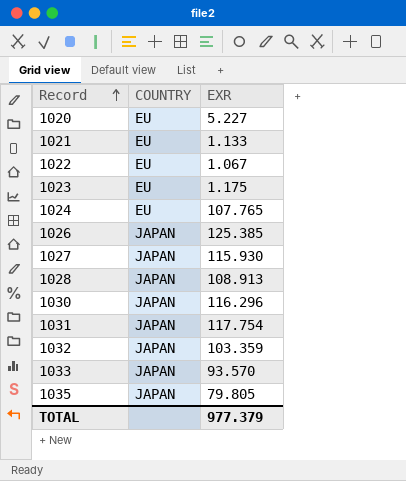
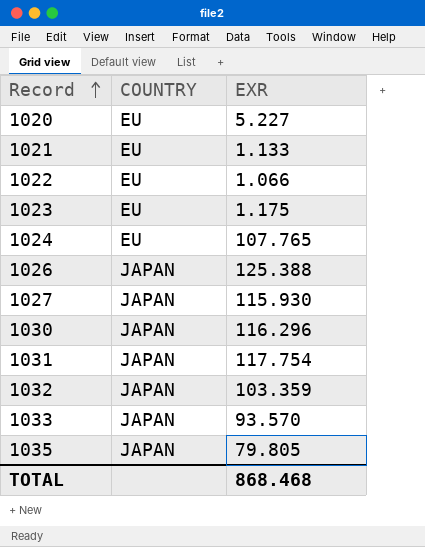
row 1028: JAPAN | 108.913 -> none
1022 | EXR: 1.067 -> 1.066
1026 | EXR: 125.385 -> 125.388
TOTAL | EXR: 977.379 -> 868.468

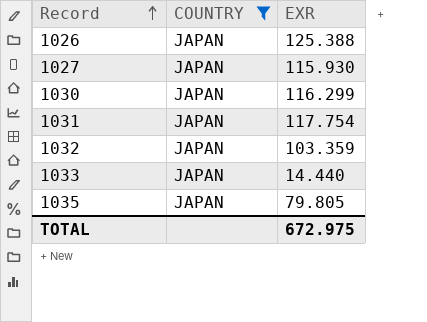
filter: none -> COUNTRY = JAPAN
1030 | EXR: 116.296 -> 116.299
1033 | EXR: 93.570 -> 14.440
TOTAL | EXR: 868.468 -> 672.975

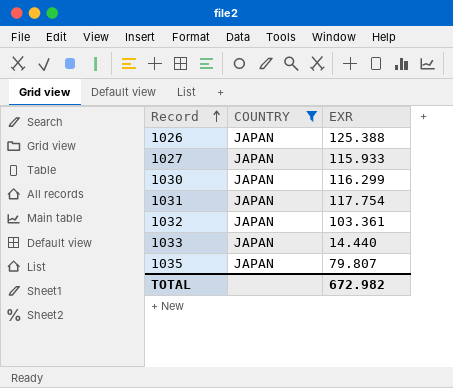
1027 | EXR: 115.930 -> 115.933
1032 | EXR: 103.359 -> 103.361
1035 | EXR: 79.805 -> 79.807
TOTAL | EXR: 672.975 -> 672.982

